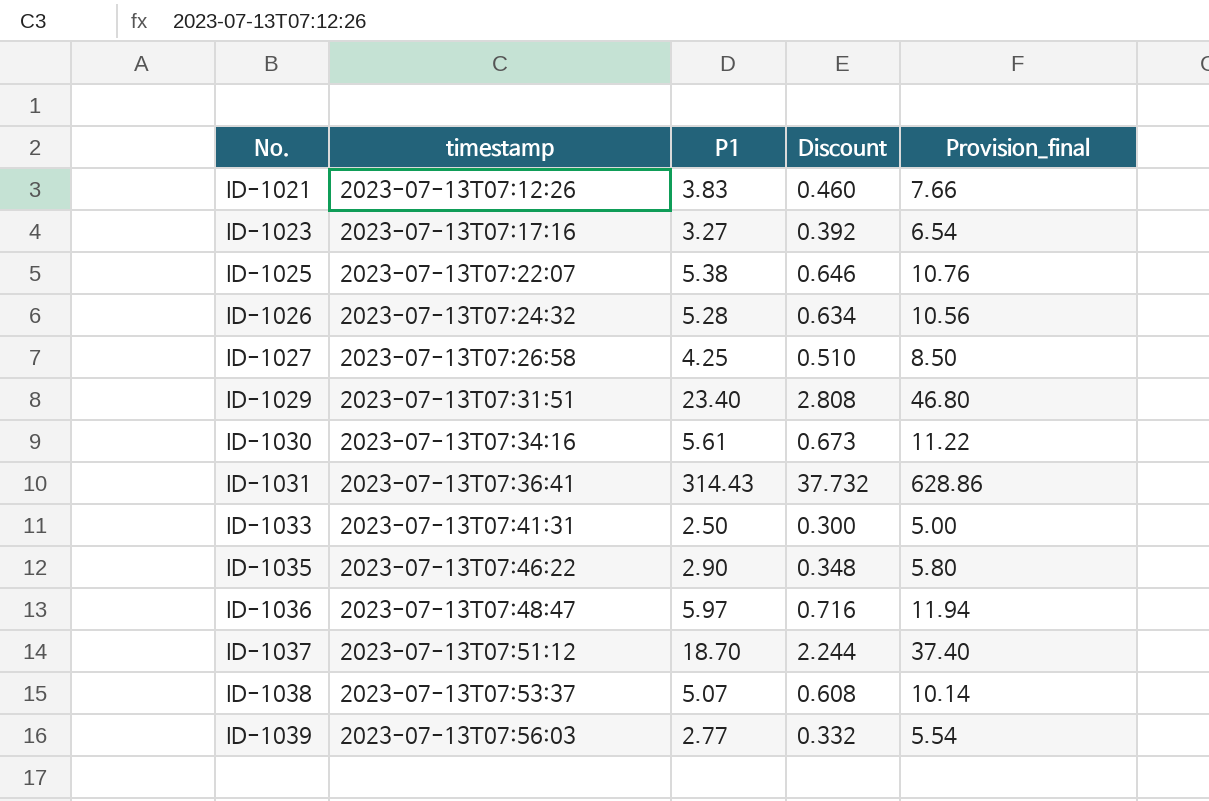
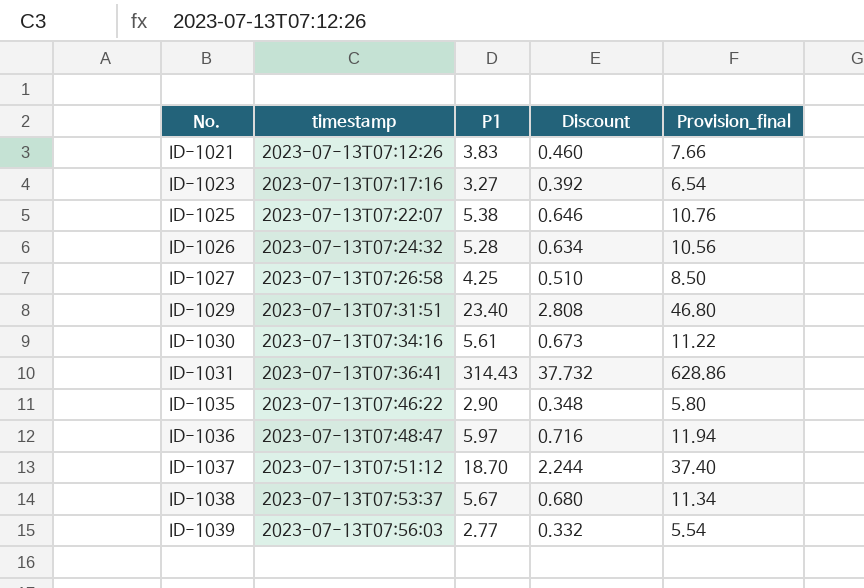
row ID-1033: 2023-07-13T07:41:31 | 2.50 | 0.300 | 5.00 -> none
ID-1038 | P1: 5.07 -> 5.67
ID-1038 | Discount: 0.608 -> 0.680
ID-1038 | Provision_final: 10.14 -> 11.34

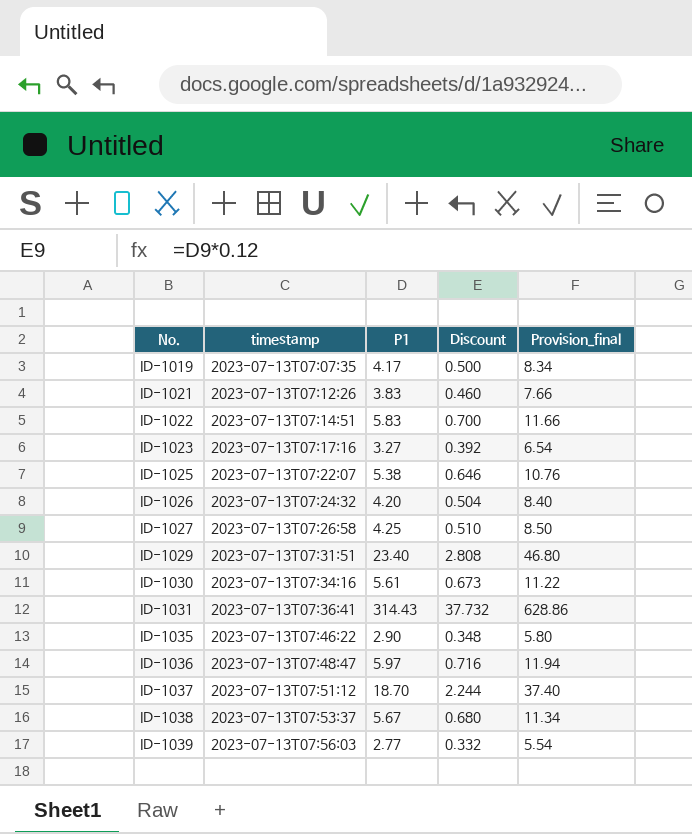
row ID-1019: none -> 2023-07-13T07:07:35 | 4.17 | 0.500 | 8.34
row ID-1022: none -> 2023-07-13T07:14:51 | 5.83 | 0.700 | 11.66
ID-1026 | P1: 5.28 -> 4.20
ID-1026 | Discount: 0.634 -> 0.504
ID-1026 | Provision_final: 10.56 -> 8.40

